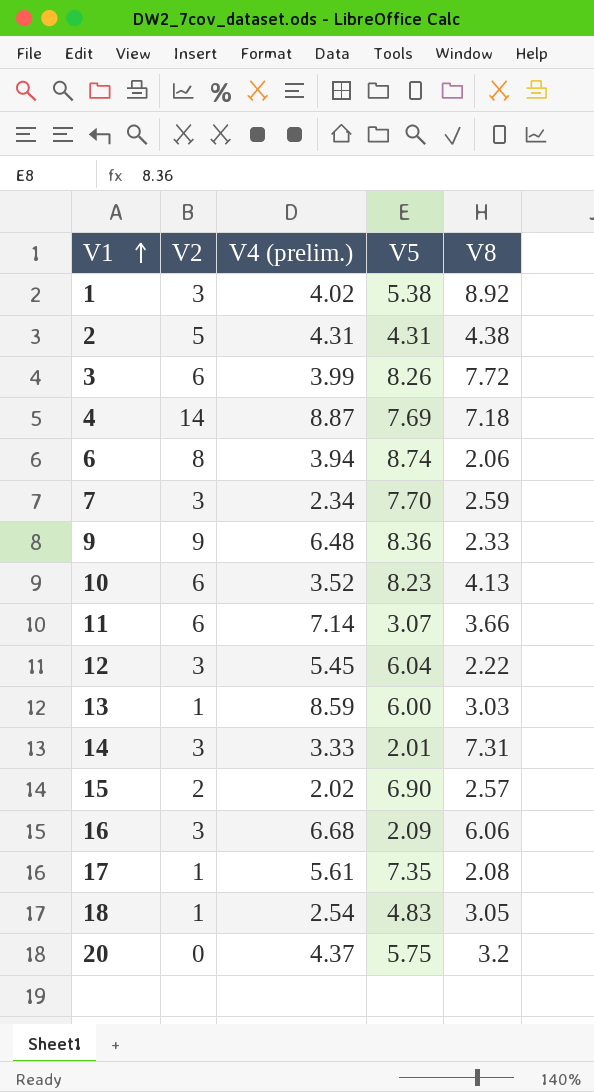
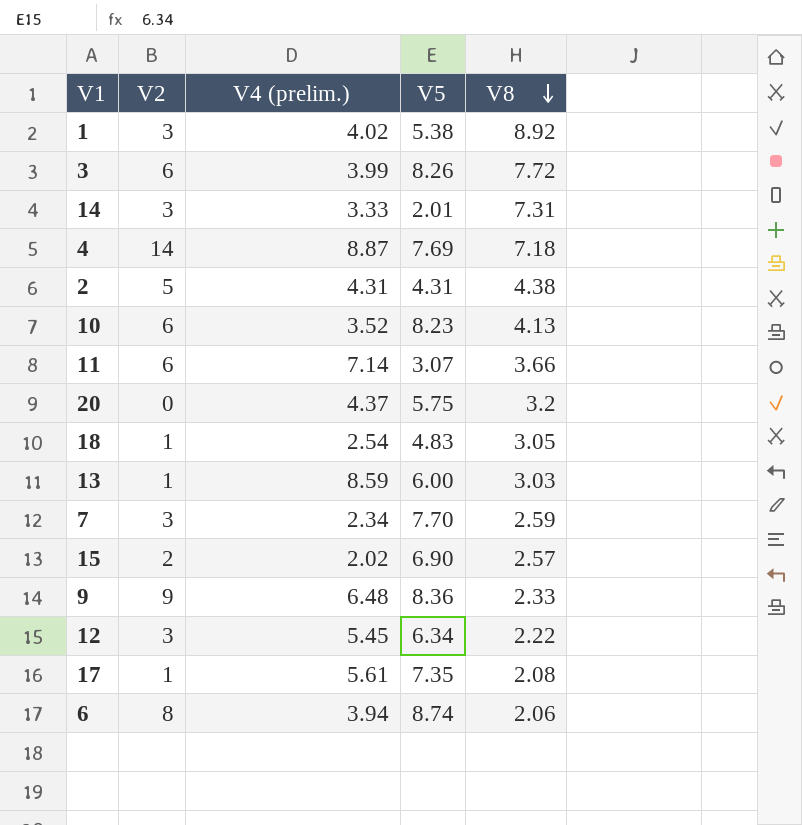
row order: V1 ascending -> V8 descending
row 16: 3 | 6.68 | 2.09 | 6.06 -> none
12 | V5: 6.04 -> 6.34

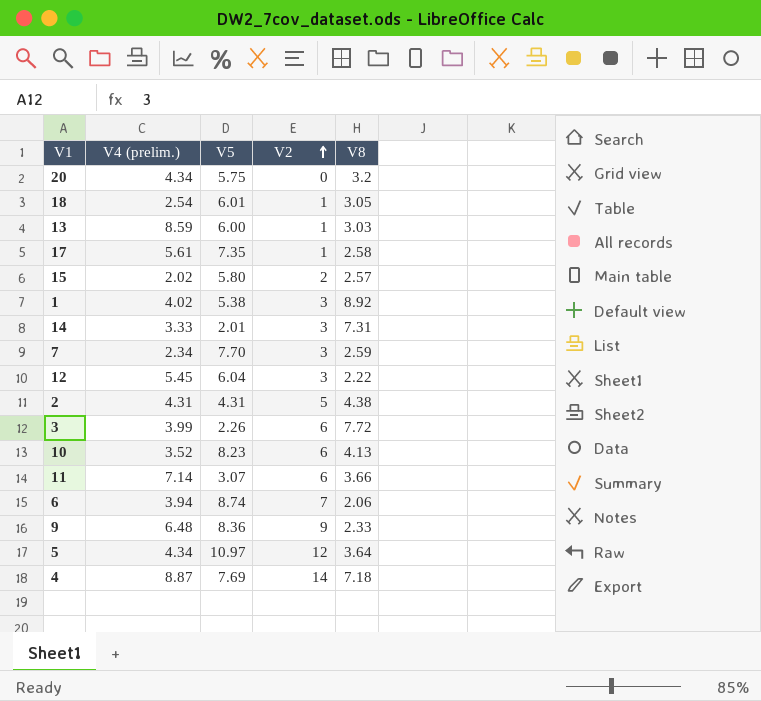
row order: V8 descending -> V2 ascending
column V2 | position: 2 -> 4
20 | V4 (prelim.): 4.37 -> 4.34
18 | V5: 4.83 -> 6.01
17 | V8: 2.08 -> 2.58
15 | V5: 6.90 -> 5.80
12 | V5: 6.34 -> 6.04
3 | V5: 8.26 -> 2.26
6 | V2: 8 -> 7
row 5: none -> 4.34 | 10.97 | 12 | 3.64

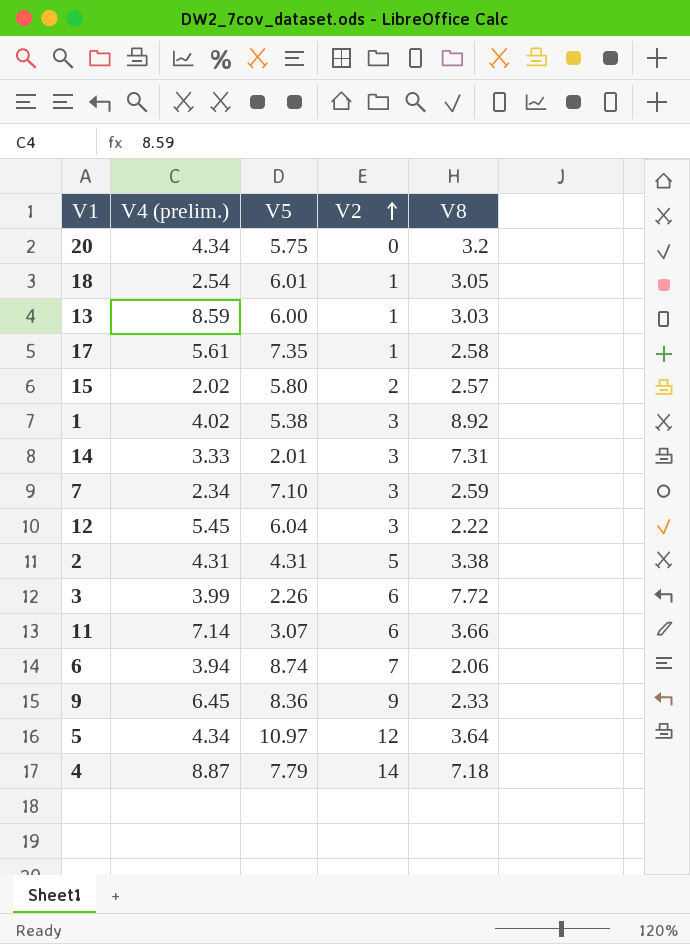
row 10: 3.52 | 8.23 | 6 | 4.13 -> none
7 | V5: 7.70 -> 7.10
2 | V8: 4.38 -> 3.38
9 | V4 (prelim.): 6.48 -> 6.45
4 | V5: 7.69 -> 7.79

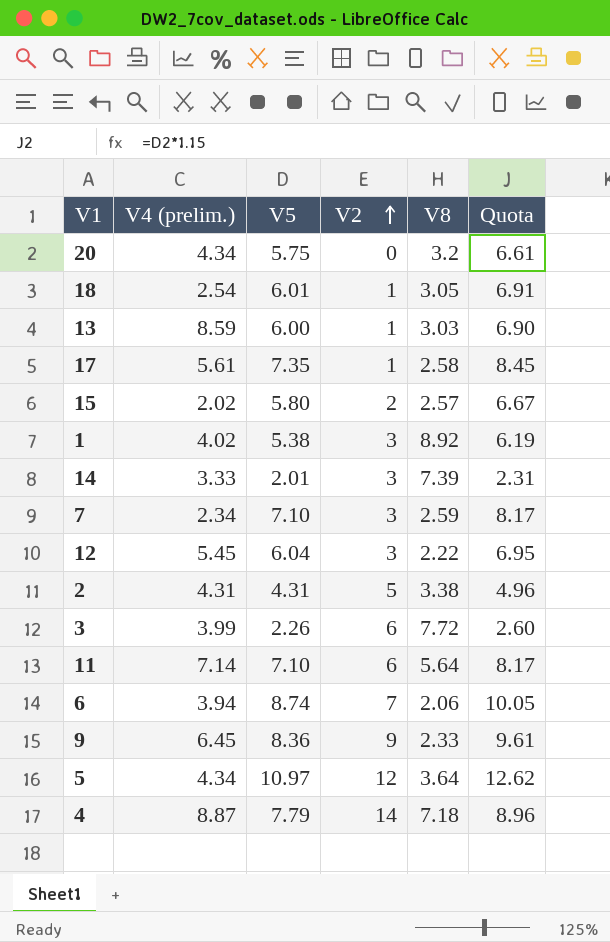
column Quota | formula: none -> [V5] * 1.15
14 | V8: 7.31 -> 7.39
11 | V5: 3.07 -> 7.10
11 | V8: 3.66 -> 5.64

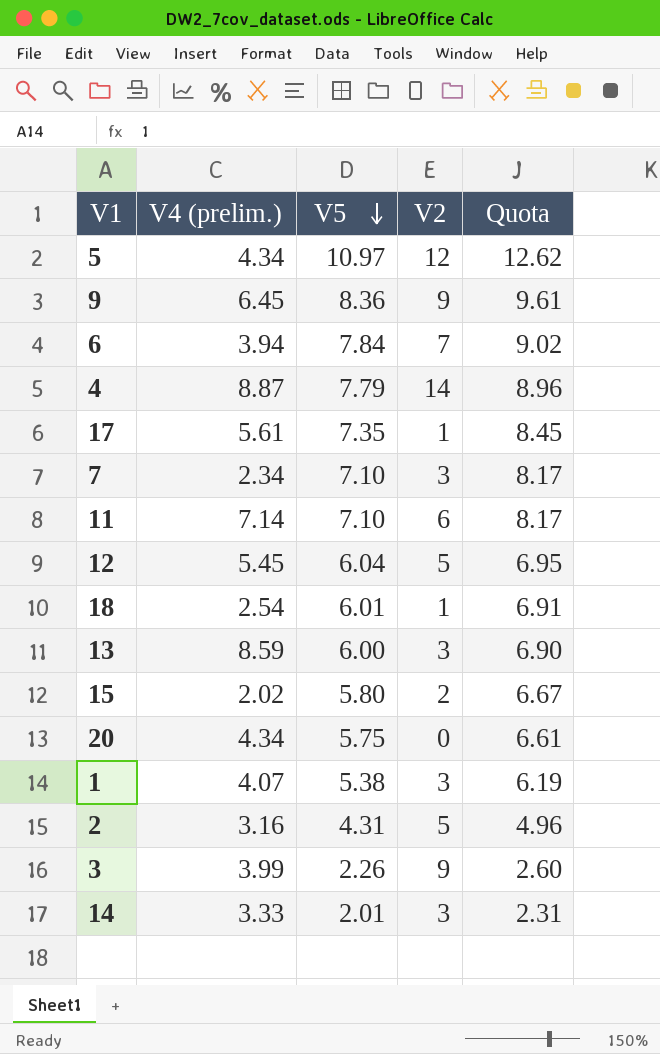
row order: V2 ascending -> V5 descending
column V8 | position: 5 -> none
6 | V5: 8.74 -> 7.84
6 | Quota: 10.05 -> 9.02
12 | V2: 3 -> 5
13 | V2: 1 -> 3
1 | V4 (prelim.): 4.02 -> 4.07
2 | V4 (prelim.): 4.31 -> 3.16
3 | V2: 6 -> 9

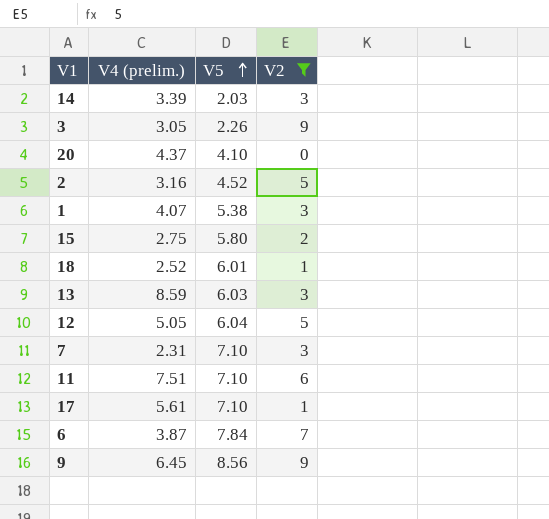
filter: none -> V2 <= 9
row order: V5 descending -> V5 ascending
column Quota | formula: [V5] * 1.15 -> none
14 | V4 (prelim.): 3.33 -> 3.39
14 | V5: 2.01 -> 2.03
3 | V4 (prelim.): 3.99 -> 3.05
20 | V4 (prelim.): 4.34 -> 4.37
20 | V5: 5.75 -> 4.10
2 | V5: 4.31 -> 4.52
15 | V4 (prelim.): 2.02 -> 2.75
18 | V4 (prelim.): 2.54 -> 2.52
13 | V5: 6.00 -> 6.03
12 | V4 (prelim.): 5.45 -> 5.05
7 | V4 (prelim.): 2.34 -> 2.31
11 | V4 (prelim.): 7.14 -> 7.51
17 | V5: 7.35 -> 7.10
6 | V4 (prelim.): 3.94 -> 3.87
9 | V5: 8.36 -> 8.56

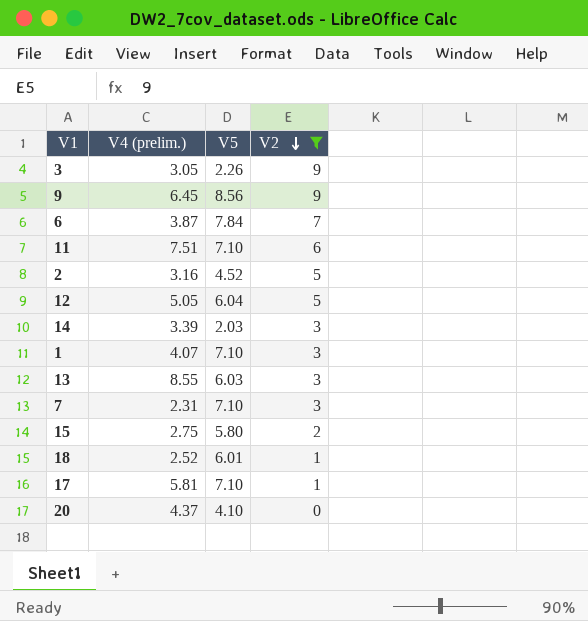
row order: V5 ascending -> V2 descending
1 | V5: 5.38 -> 7.10
13 | V4 (prelim.): 8.59 -> 8.55
17 | V4 (prelim.): 5.61 -> 5.81

